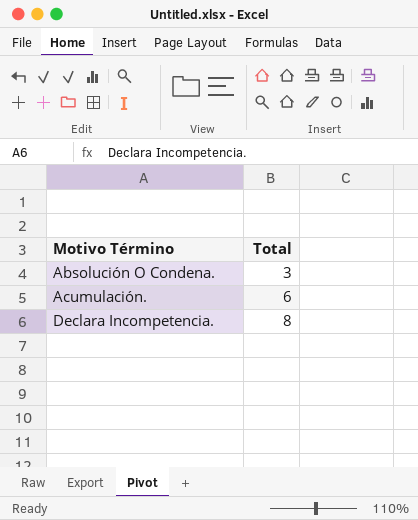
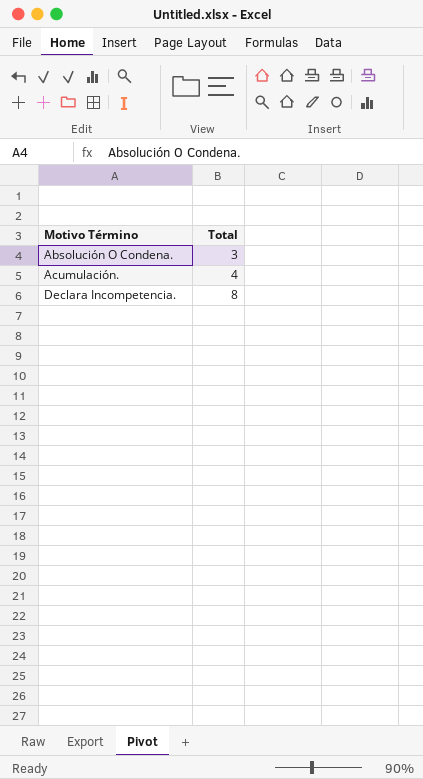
Acumulación. | Total: 6 -> 4

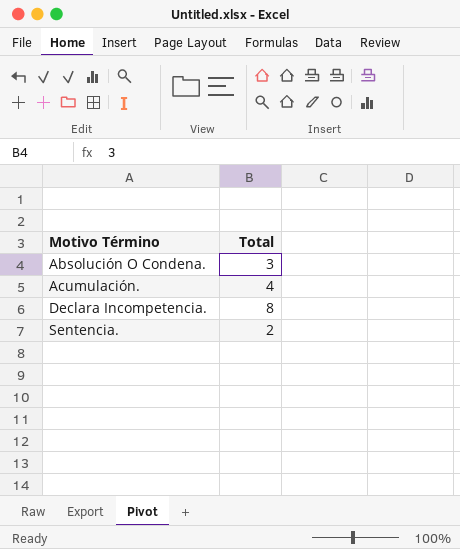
row Sentencia.: none -> 2

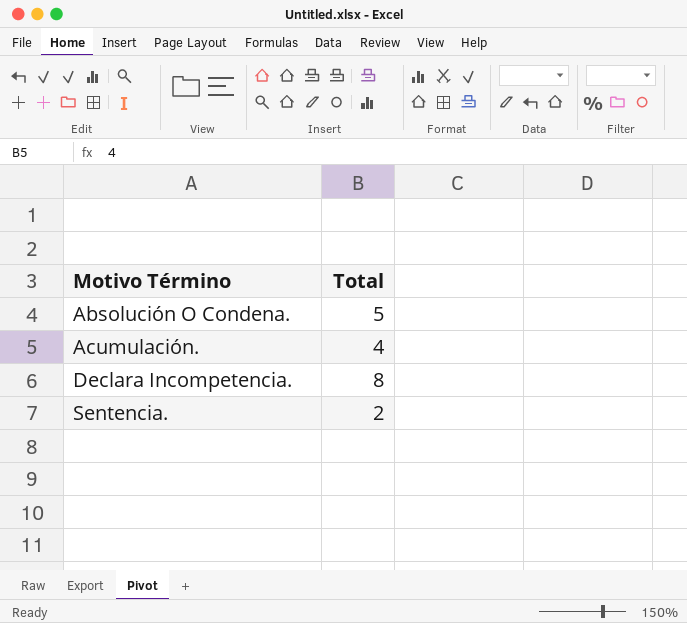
Absolución O Condena. | Total: 3 -> 5

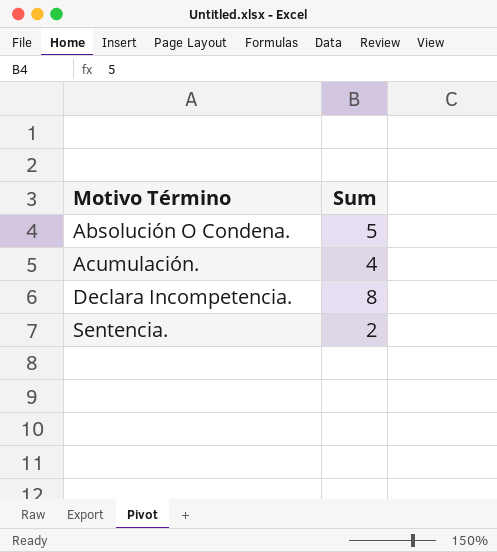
column name: Total -> Sum

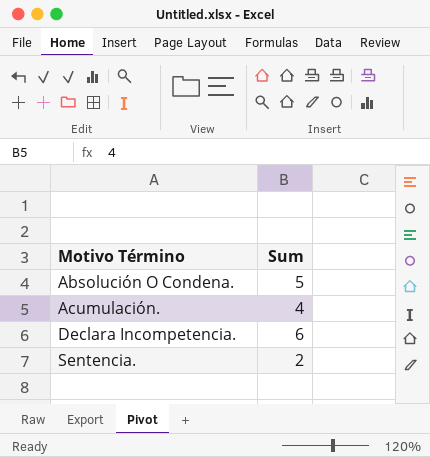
Declara Incompetencia. | Sum: 8 -> 6

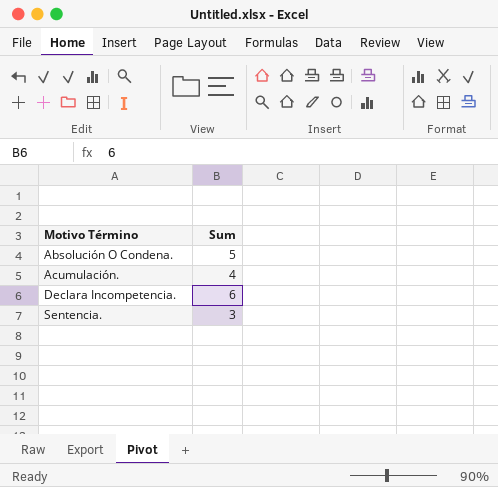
Sentencia. | Sum: 2 -> 3

